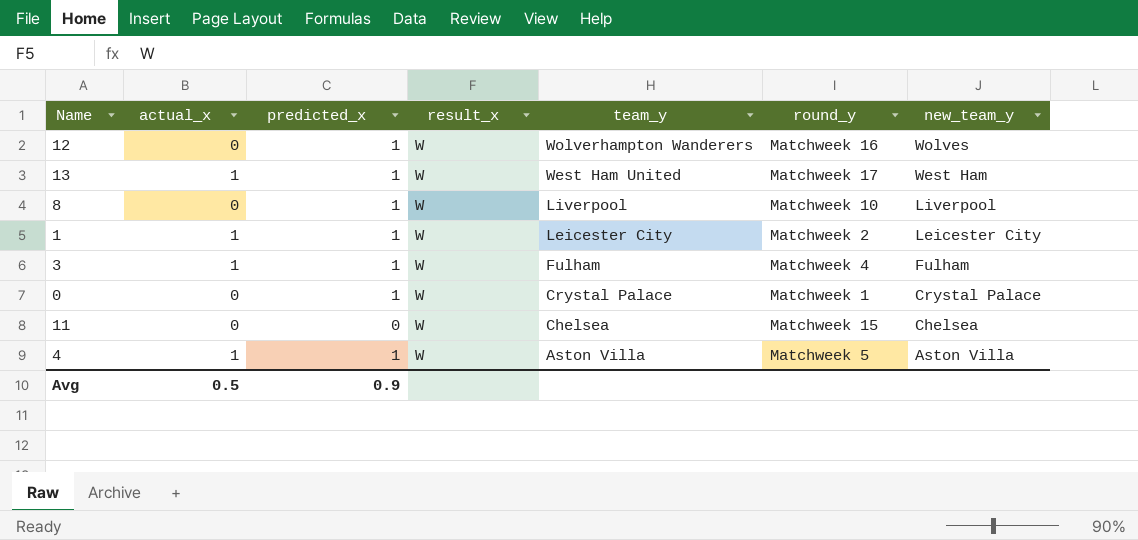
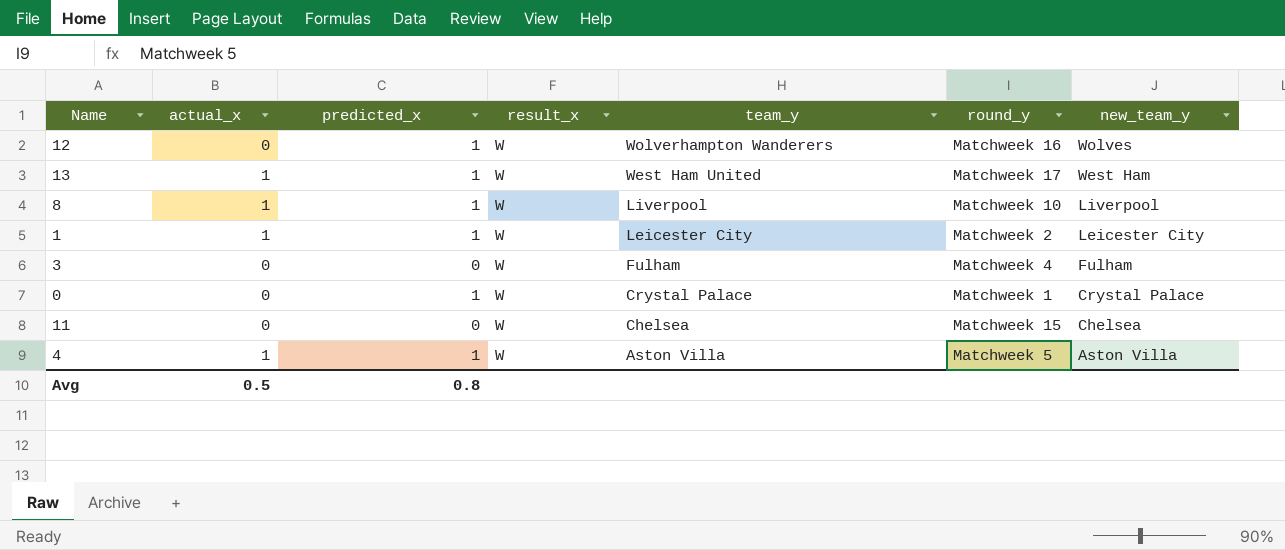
8 | actual_x: 0 -> 1
3 | actual_x: 1 -> 0
3 | predicted_x: 1 -> 0
Avg | predicted_x: 0.9 -> 0.8

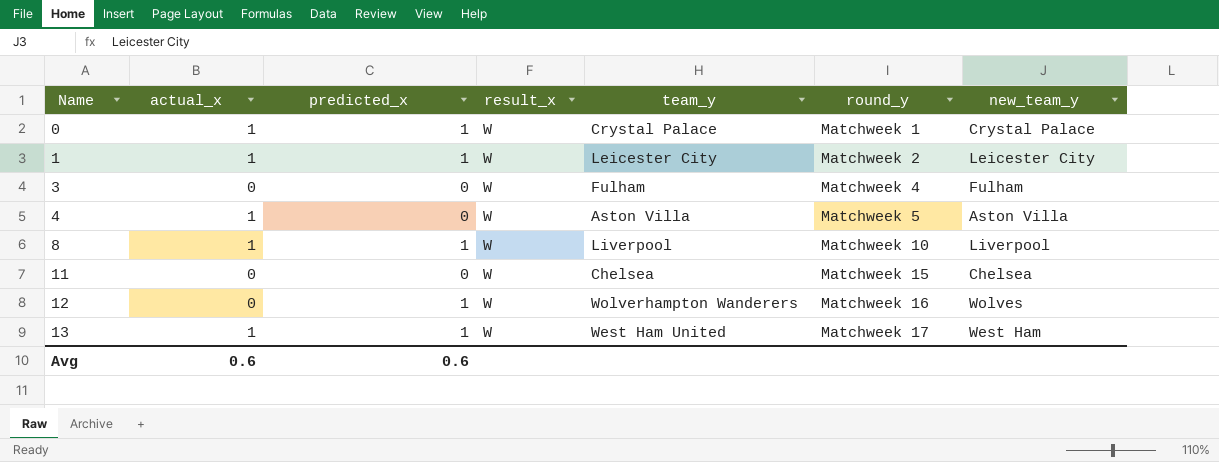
row order: team_y descending -> Name ascending
0 | actual_x: 0 -> 1
4 | predicted_x: 1 -> 0
Avg | actual_x: 0.5 -> 0.6
Avg | predicted_x: 0.8 -> 0.6

